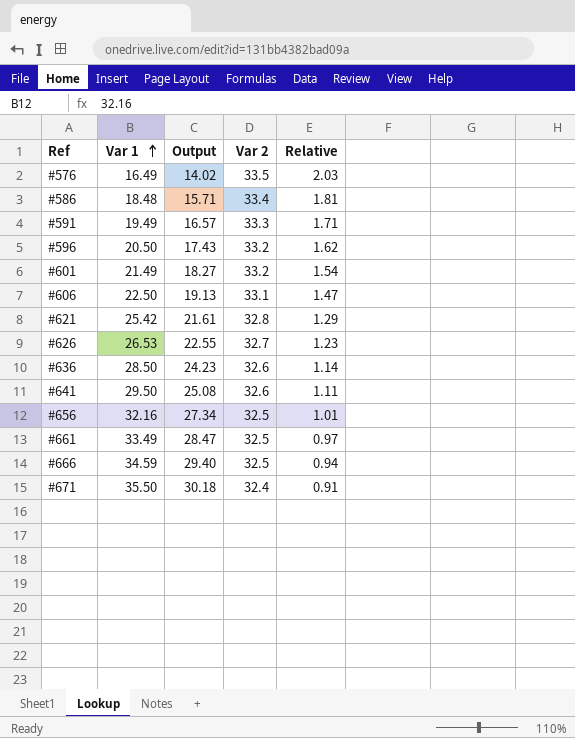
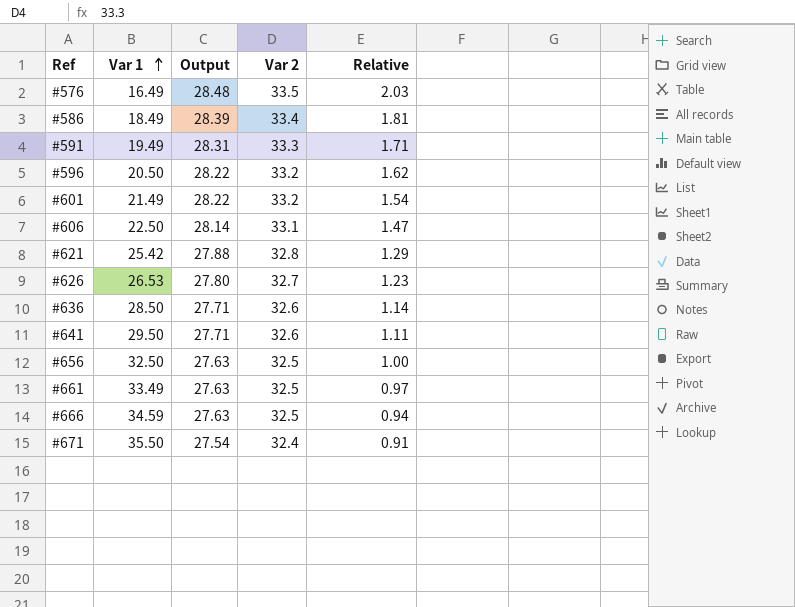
column Output | formula: [Var 1] * 0.85 -> [Var 2] * 0.85
#586 | Var 1: 18.48 -> 18.49
#656 | Var 1: 32.16 -> 32.50
#656 | Relative: 1.01 -> 1.00

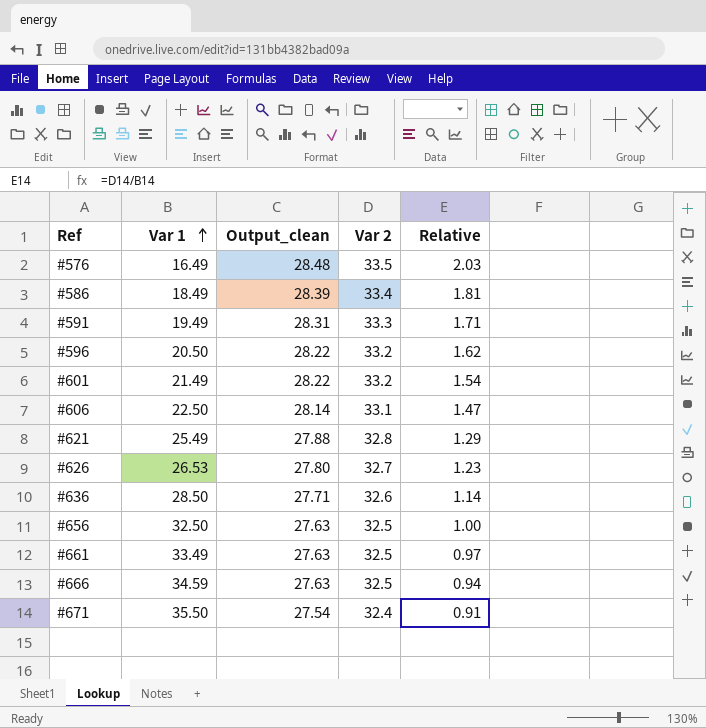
column name: Output -> Output_clean
row #641: 29.50 | 27.71 | 32.6 | 1.11 -> none
#621 | Var 1: 25.42 -> 25.49

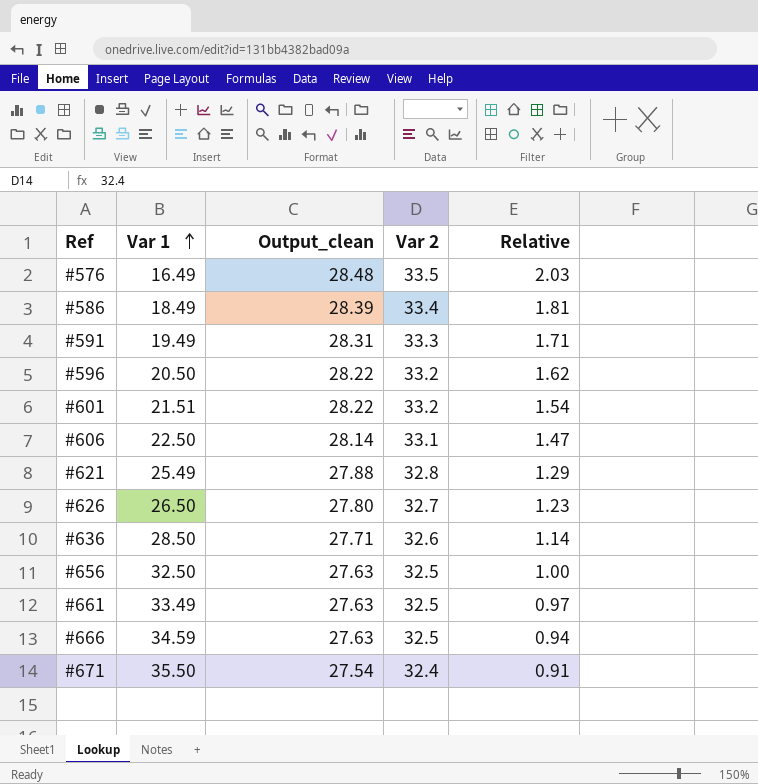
#601 | Var 1: 21.49 -> 21.51
#626 | Var 1: 26.53 -> 26.50

